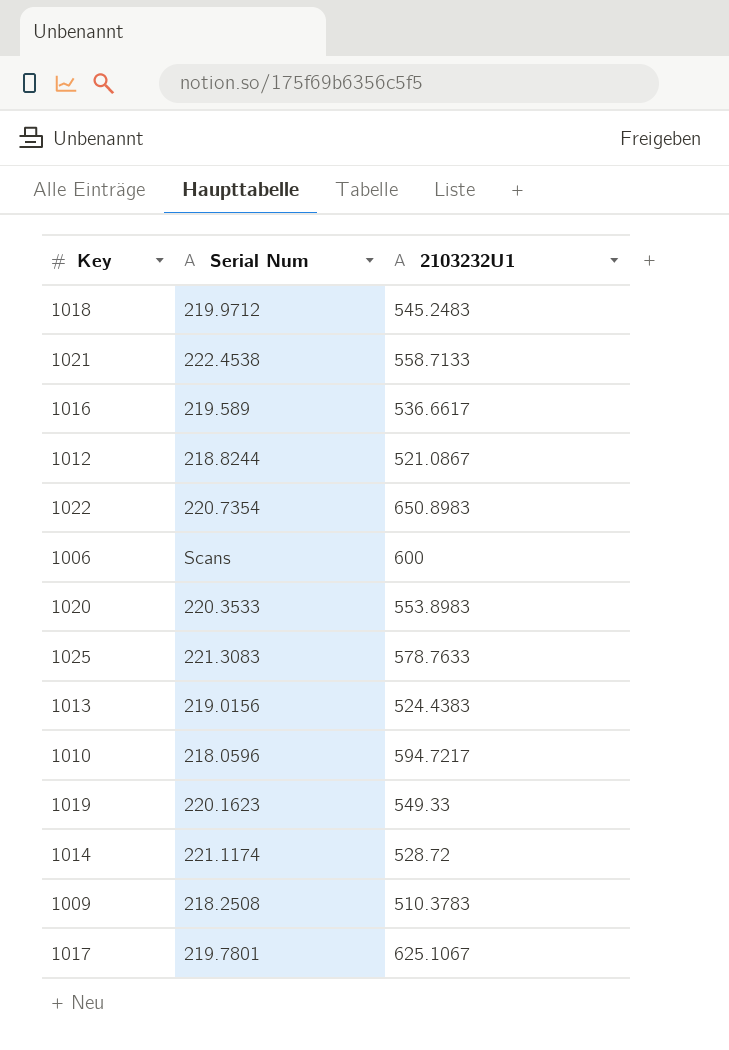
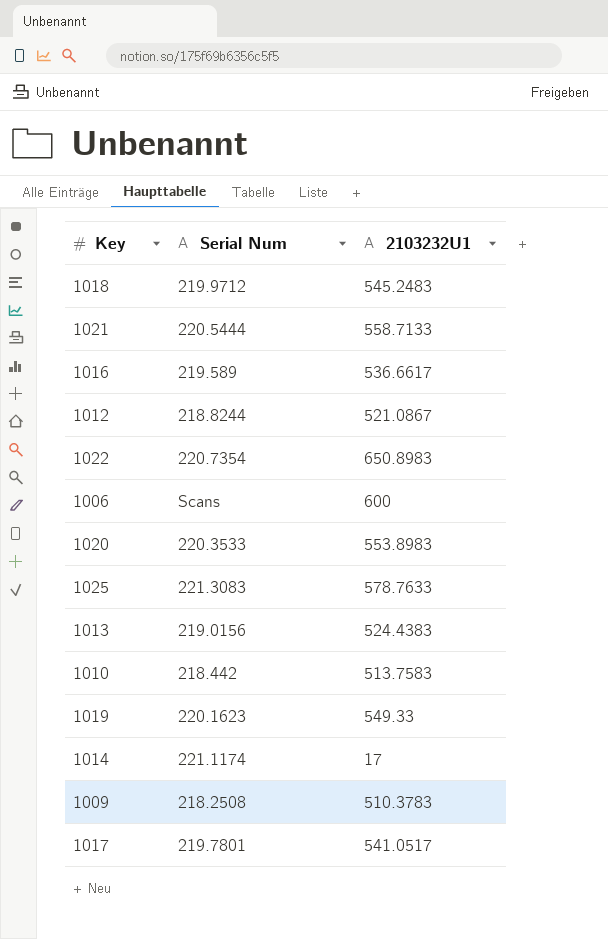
1021 | Serial Num: 222.4538 -> 220.5444
1010 | Serial Num: 218.0596 -> 218.442
1010 | 2103232U1: 594.7217 -> 513.7583
1014 | 2103232U1: 528.72 -> 17
1017 | 2103232U1: 625.1067 -> 541.0517

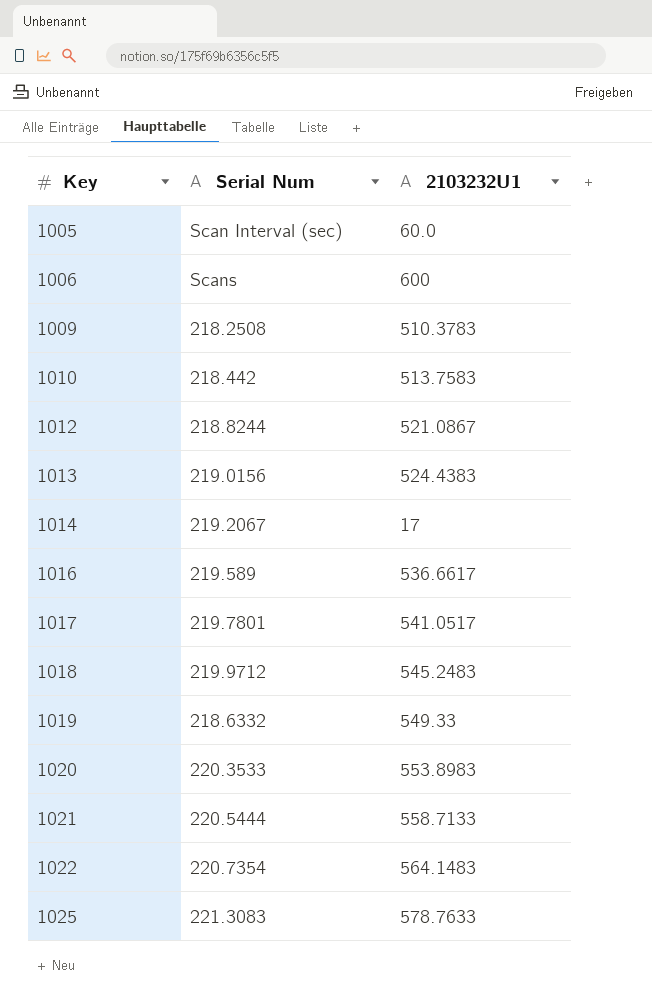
row order: none -> Key ascending
row 1005: none -> Scan Interval (sec) | 60.0
1014 | Serial Num: 221.1174 -> 219.2067
1019 | Serial Num: 220.1623 -> 218.6332
1022 | 2103232U1: 650.8983 -> 564.1483

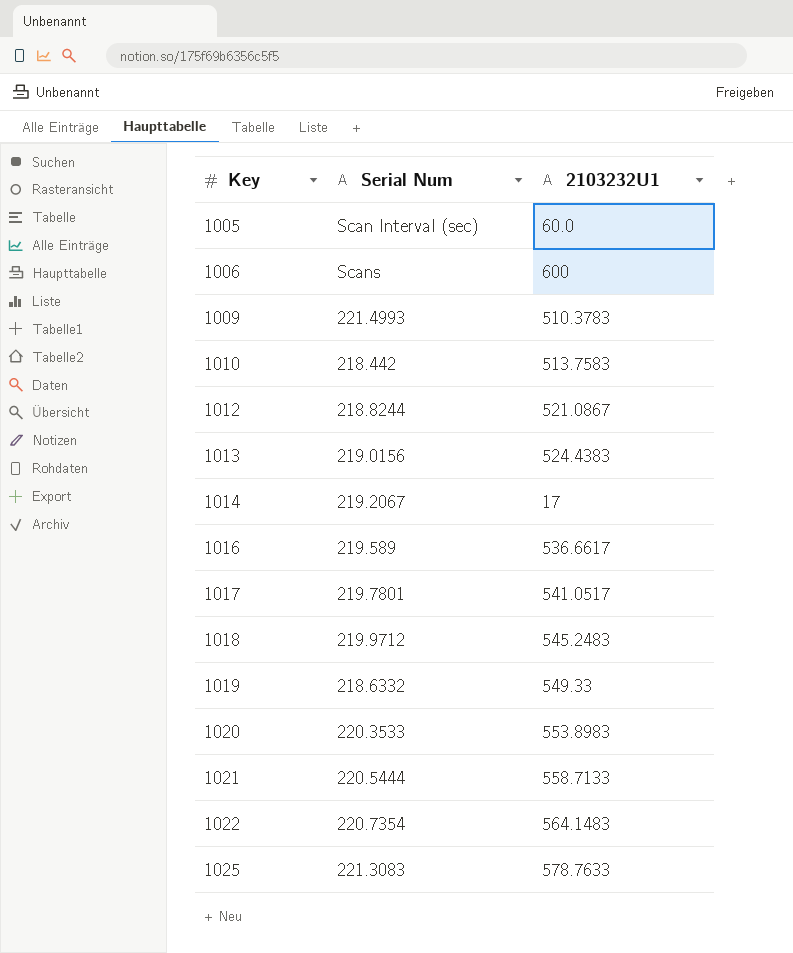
1009 | Serial Num: 218.2508 -> 221.4993

